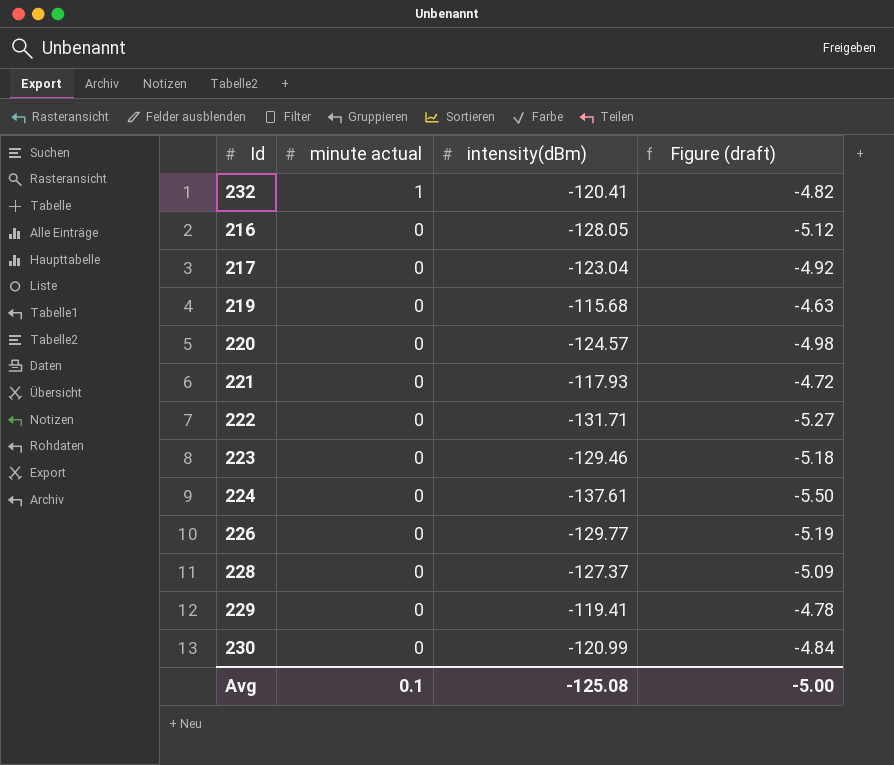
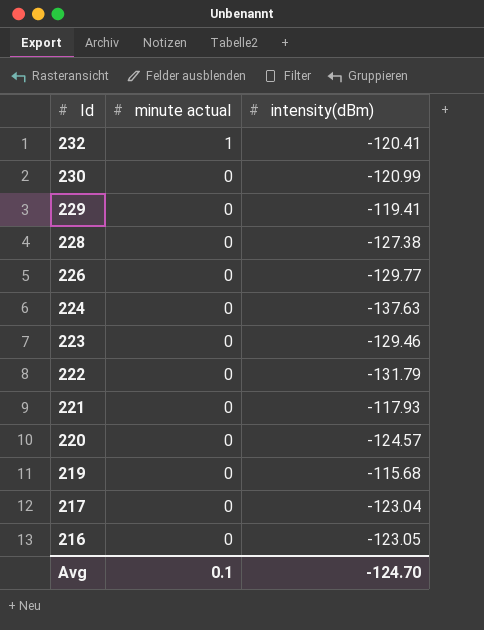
row order: minute actual descending -> Id descending
column Figure (draft) | formula: [intensity(dBm)] * 0.04 -> none
228 | intensity(dBm): -127.37 -> -127.38
224 | intensity(dBm): -137.61 -> -137.63
222 | intensity(dBm): -131.71 -> -131.79
216 | intensity(dBm): -128.05 -> -123.05
Avg | intensity(dBm): -125.08 -> -124.70

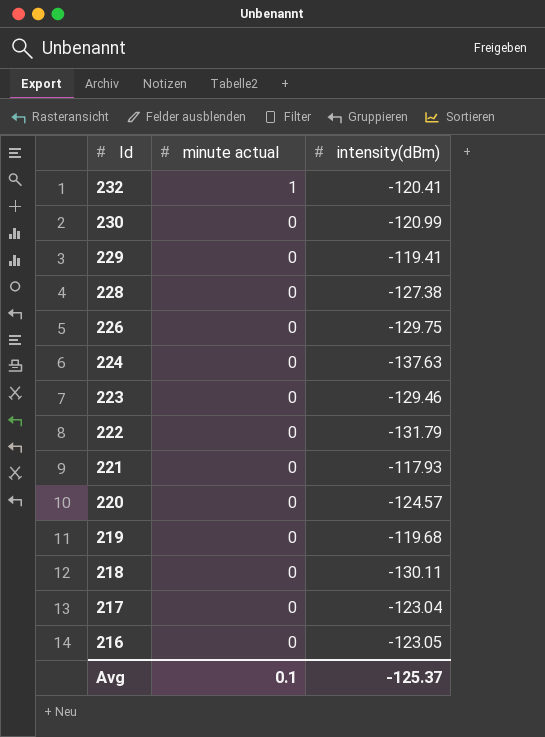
226 | intensity(dBm): -129.77 -> -129.75
219 | intensity(dBm): -115.68 -> -119.68
row 218: none -> 0 | -130.11
Avg | intensity(dBm): -124.70 -> -125.37

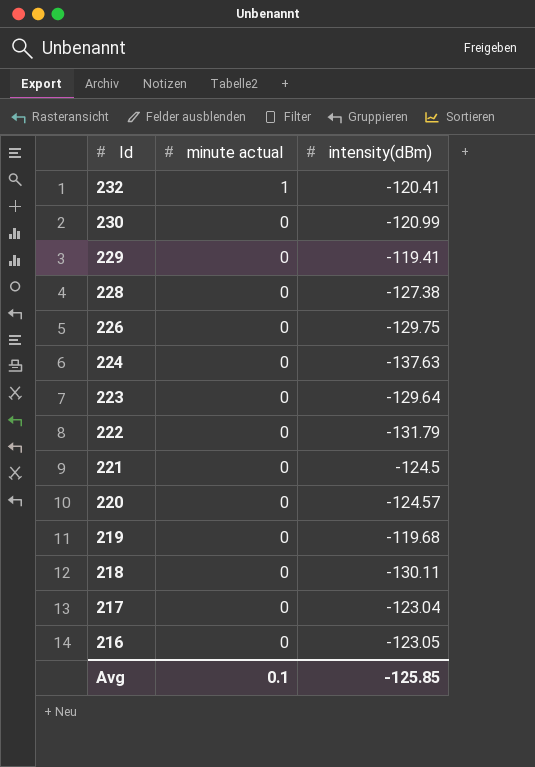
223 | intensity(dBm): -129.46 -> -129.64
221 | intensity(dBm): -117.93 -> -124.5
Avg | intensity(dBm): -125.37 -> -125.85

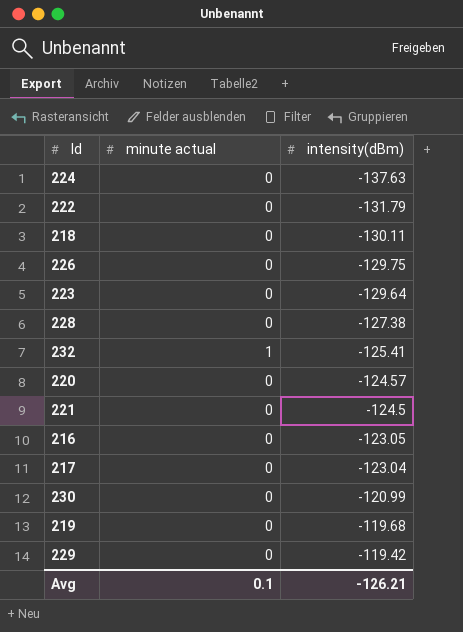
row order: Id descending -> intensity(dBm) ascending
232 | intensity(dBm): -120.41 -> -125.41
229 | intensity(dBm): -119.41 -> -119.42
Avg | intensity(dBm): -125.85 -> -126.21

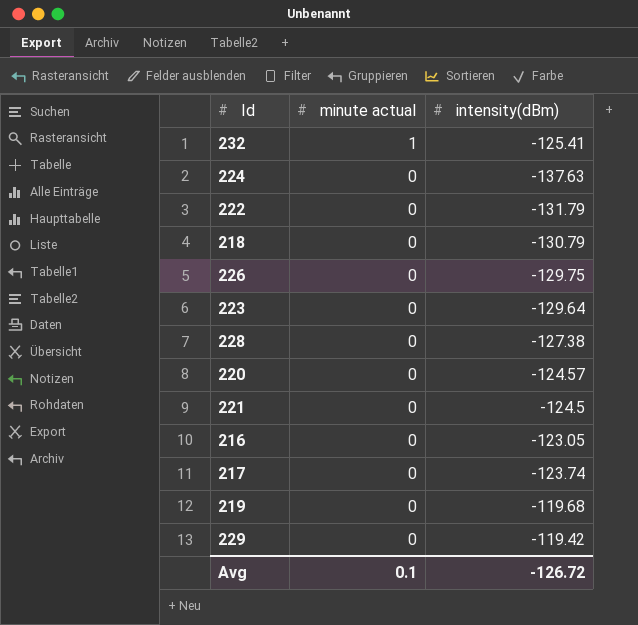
row order: intensity(dBm) ascending -> minute actual descending
row 230: 0 | -120.99 -> none
218 | intensity(dBm): -130.11 -> -130.79
217 | intensity(dBm): -123.04 -> -123.74
Avg | intensity(dBm): -126.21 -> -126.72

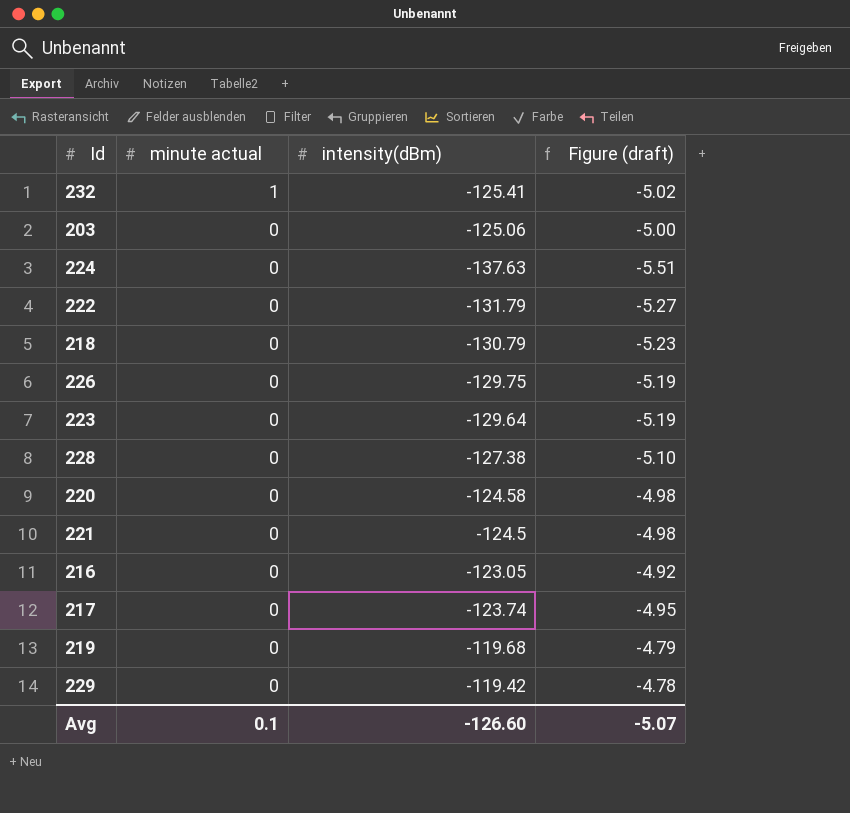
column Figure (draft) | formula: none -> [intensity(dBm)] * 0.04
row 203: none -> 0 | -125.06 | -5.00
220 | intensity(dBm): -124.57 -> -124.58
Avg | intensity(dBm): -126.72 -> -126.60

